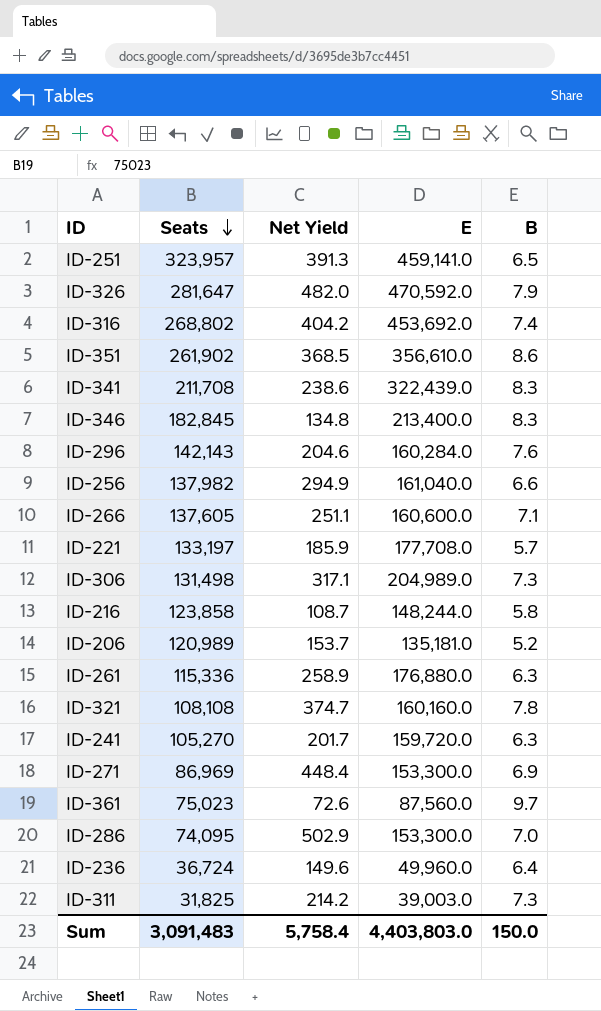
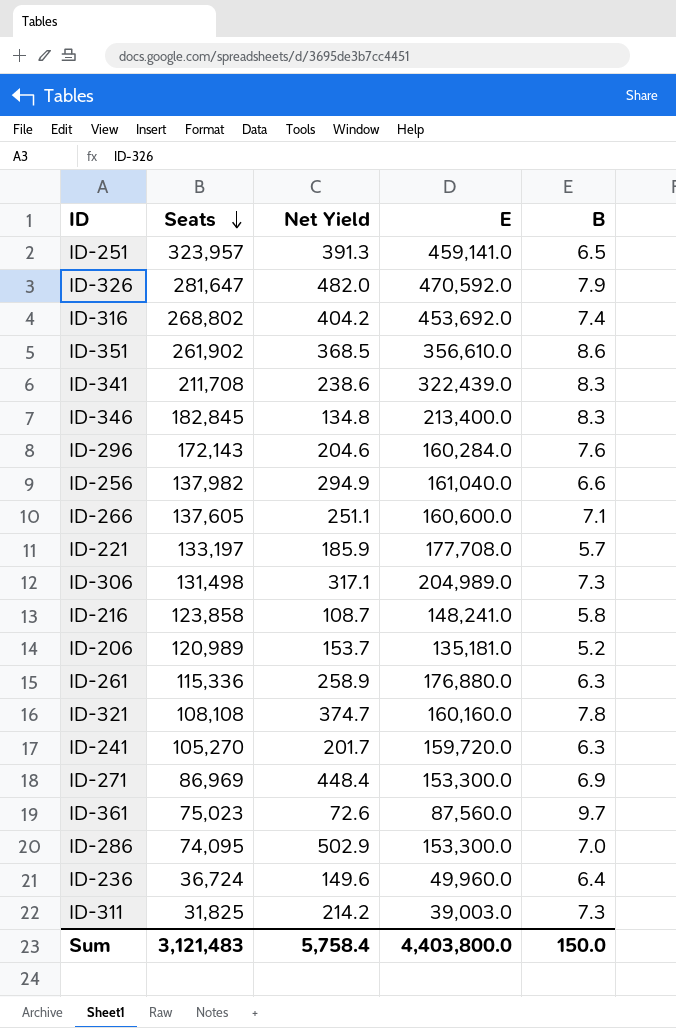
ID-296 | Seats: 142,143 -> 172,143
ID-216 | E: 148,244.0 -> 148,241.0
Sum | Seats: 3,091,483 -> 3,121,483
Sum | E: 4,403,803.0 -> 4,403,800.0

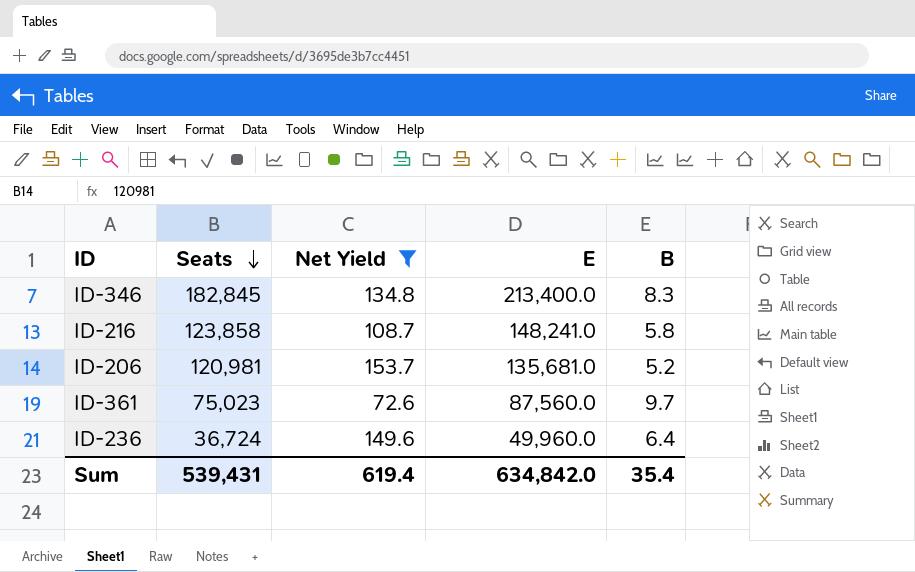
filter: none -> Net Yield <= 153.7
ID-206 | Seats: 120,989 -> 120,981
ID-206 | E: 135,181.0 -> 135,681.0
Sum | Seats: 3,121,483 -> 539,431
Sum | Net Yield: 5,758.4 -> 619.4
Sum | E: 4,403,800.0 -> 634,842.0
Sum | B: 150.0 -> 35.4

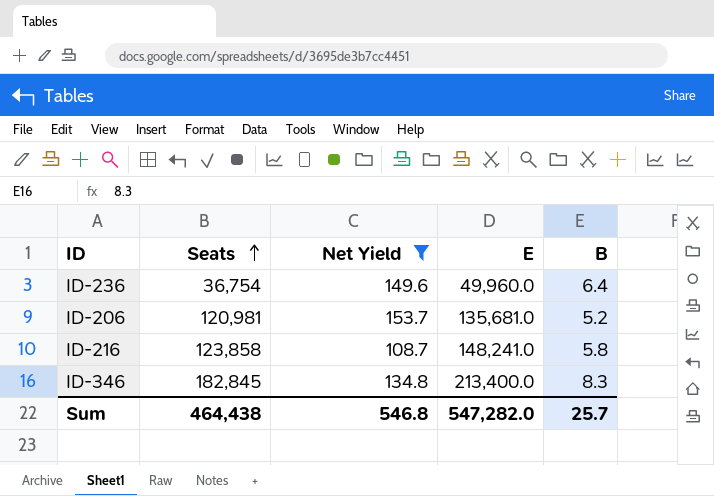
row order: Seats descending -> Seats ascending
row ID-361: 75,023 | 72.6 | 87,560.0 | 9.7 -> none
ID-236 | Seats: 36,724 -> 36,754
Sum | Seats: 539,431 -> 464,438
Sum | Net Yield: 619.4 -> 546.8
Sum | E: 634,842.0 -> 547,282.0
Sum | B: 35.4 -> 25.7

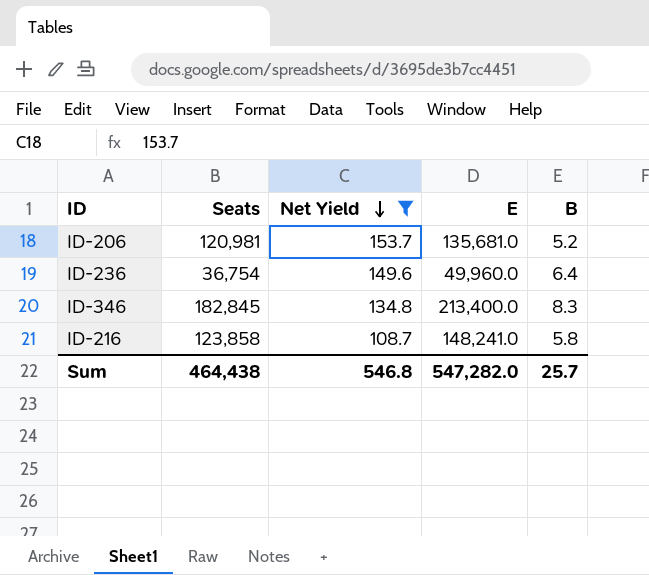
row order: Seats ascending -> Net Yield descending

